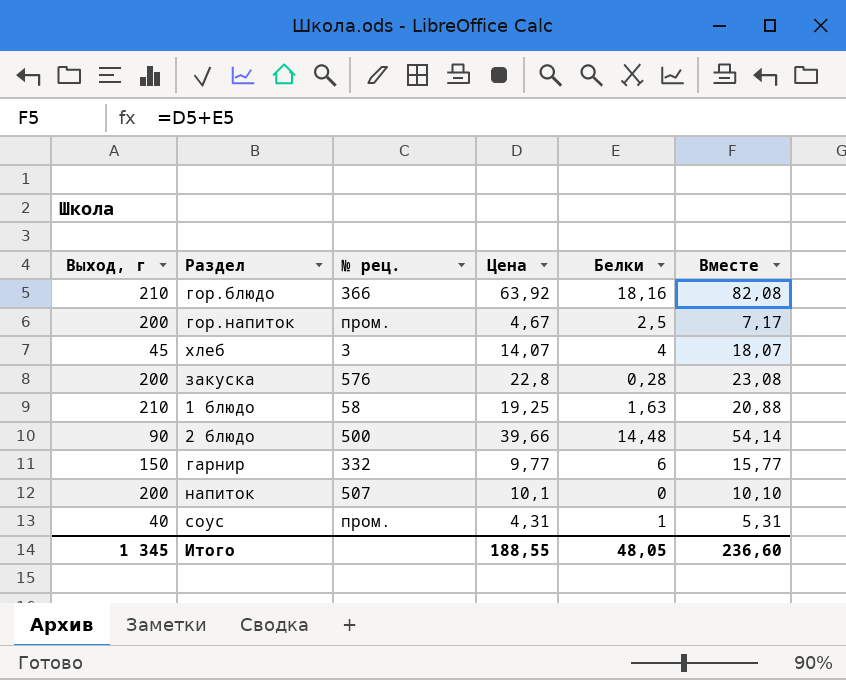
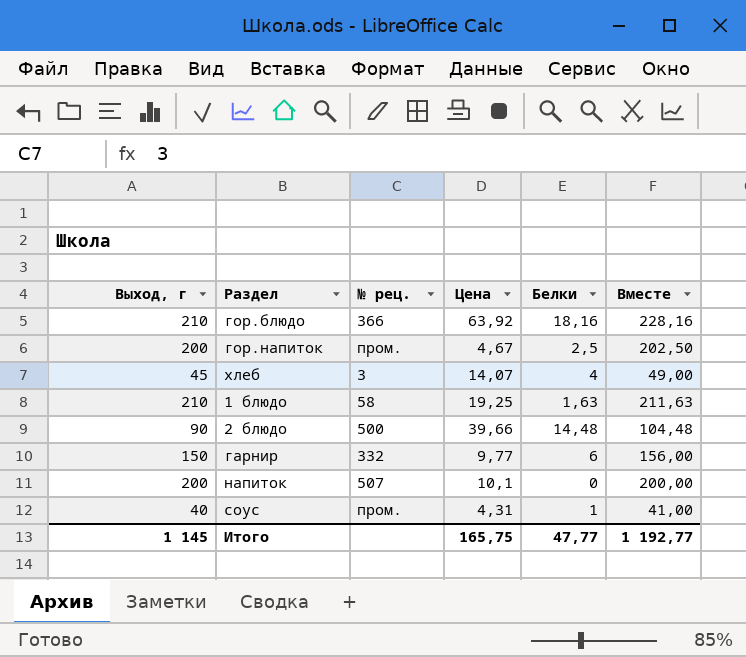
column Вместе | formula: [Цена] + [Белки] -> [Выход, г] + [Белки]
row закуска: 200 | 576 | 22,8 | 0,28 | 23,08 -> none
Итого | Выход, г: 1 345 -> 1 145
Итого | Цена: 188,55 -> 165,75
Итого | Белки: 48,05 -> 47,77
Итого | Вместе: 236,60 -> 1 192,77

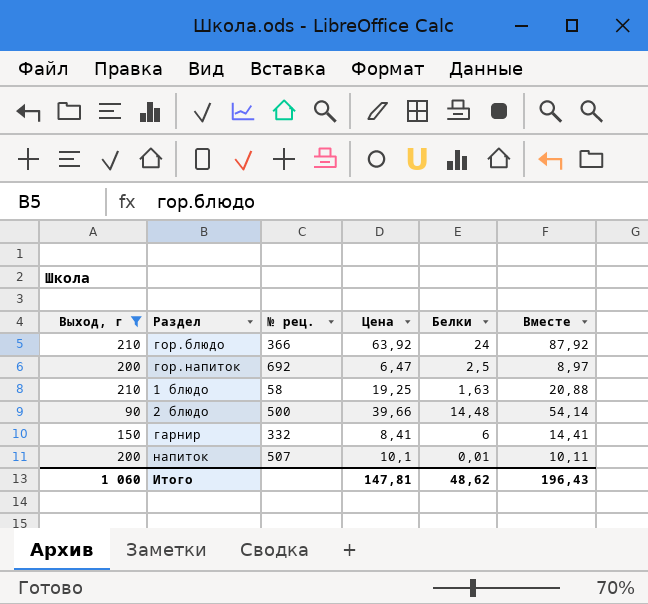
filter: none -> Выход, г >= 90
column Вместе | formula: [Выход, г] + [Белки] -> [Цена] + [Белки]
гор.блюдо | Белки: 18,16 -> 24
гор.напиток | № рец.: пром. -> 692
гор.напиток | Цена: 4,67 -> 6,47
гарнир | Цена: 9,77 -> 8,41
напиток | Белки: 0 -> 0,01
Итого | Выход, г: 1 145 -> 1 060
Итого | Цена: 165,75 -> 147,81
Итого | Белки: 47,77 -> 48,62
Итого | Вместе: 1 192,77 -> 196,43

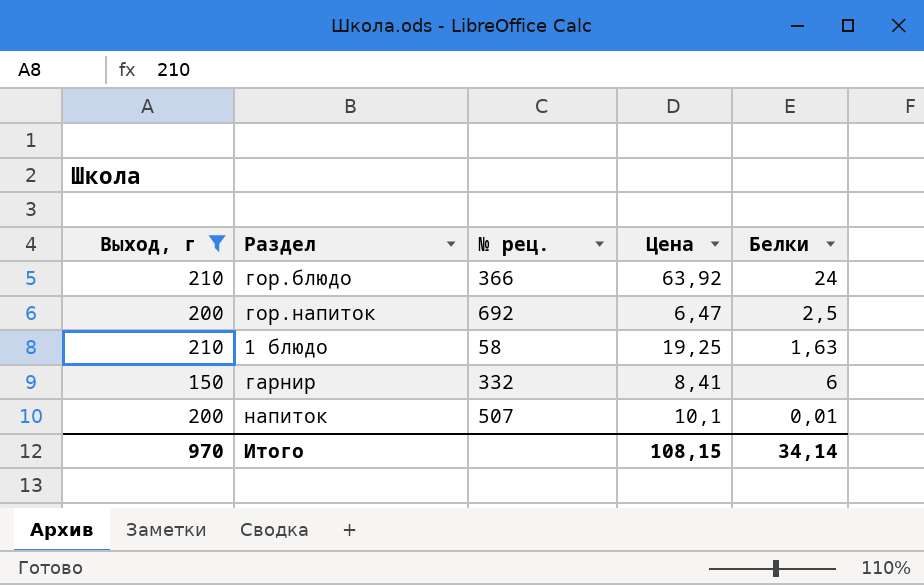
column Вместе | formula: [Цена] + [Белки] -> none
row 2 блюдо: 90 | 500 | 39,66 | 14,48 | 54,14 -> none
Итого | Выход, г: 1 060 -> 970
Итого | Цена: 147,81 -> 108,15
Итого | Белки: 48,62 -> 34,14

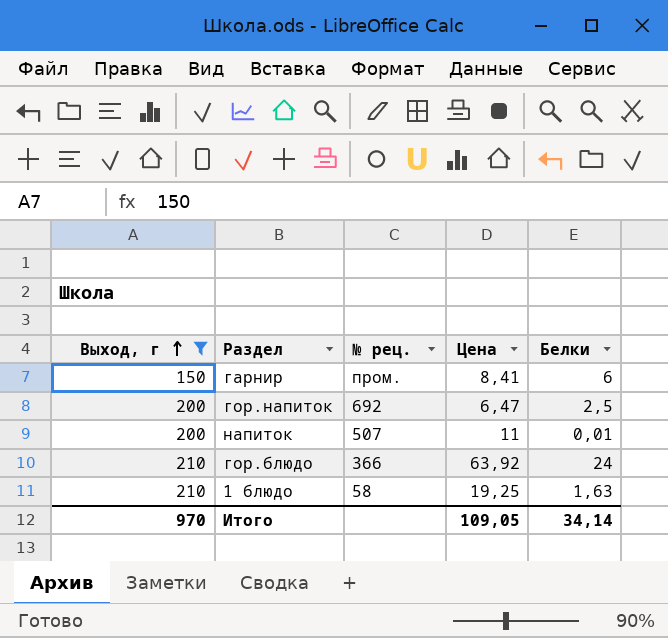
row order: none -> Выход, г ascending
гарнир | № рец.: 332 -> пром.
напиток | Цена: 10,1 -> 11
Итого | Цена: 108,15 -> 109,05

